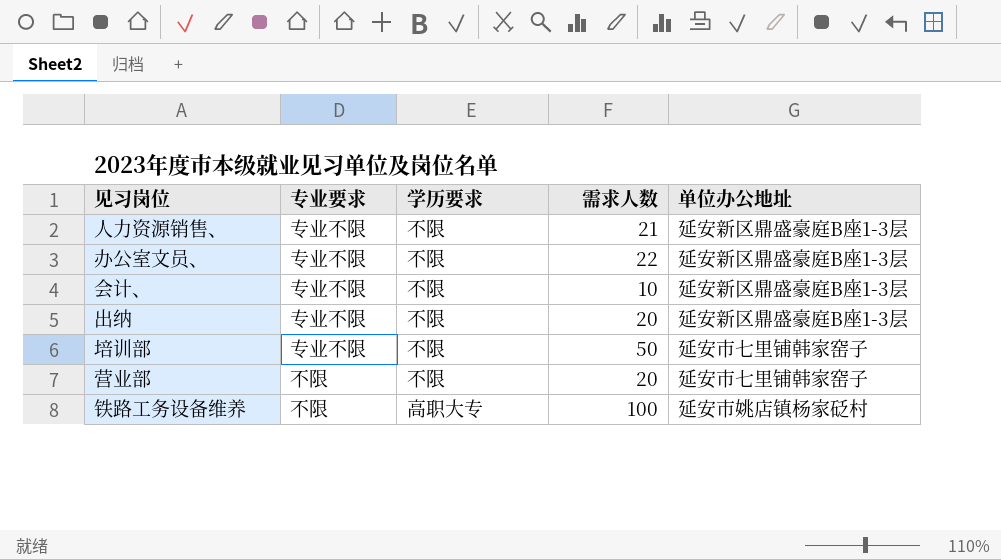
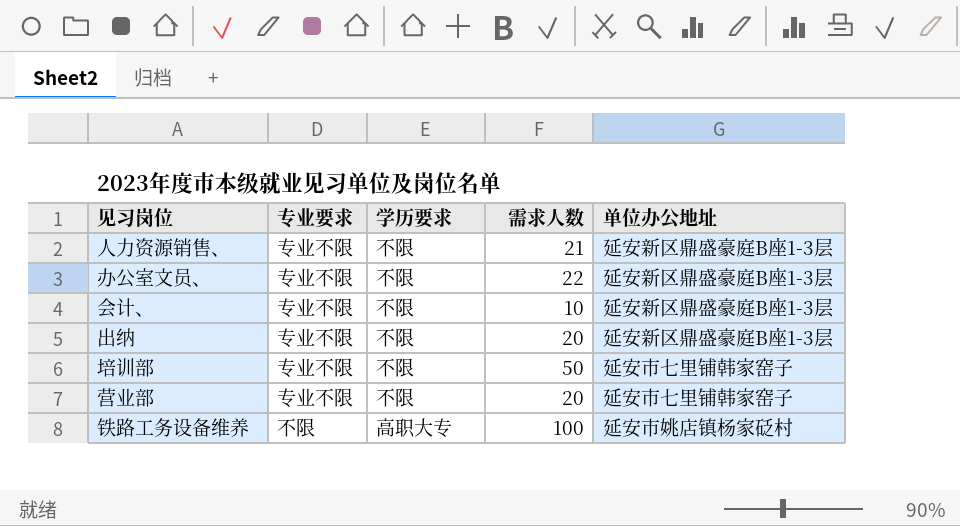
营业部 | 专业要求: 不限 -> 专业不限

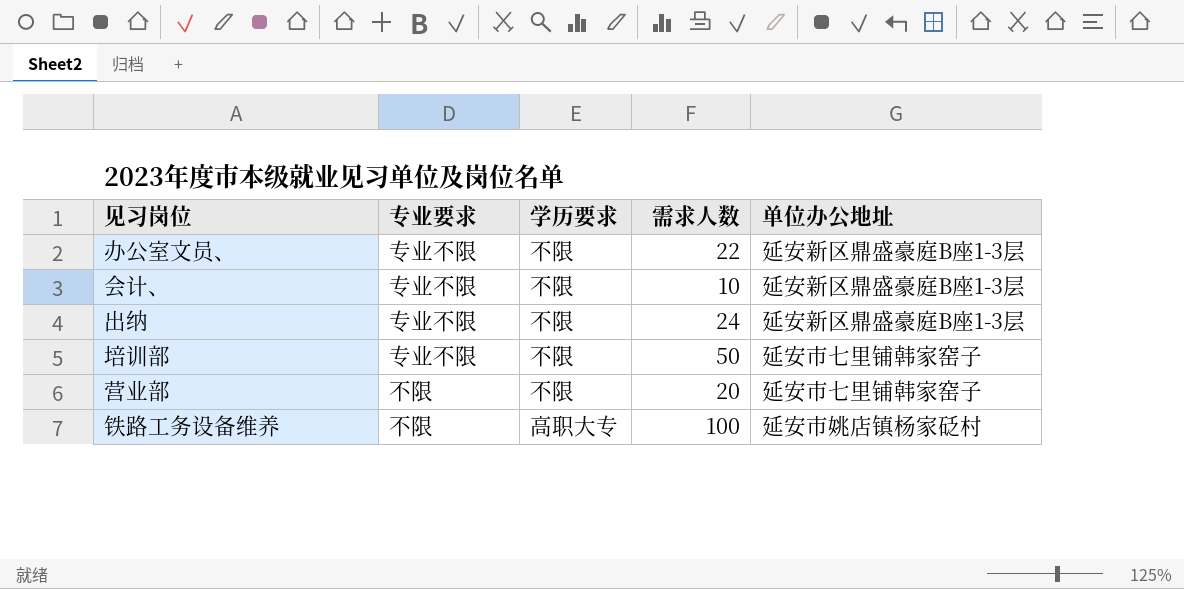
row 人力资源销售、: 专业不限 | 不限 | 21 | 延安新区鼎盛豪庭B座1-3层 -> none
出纳 | 需求人数: 20 -> 24
营业部 | 专业要求: 专业不限 -> 不限

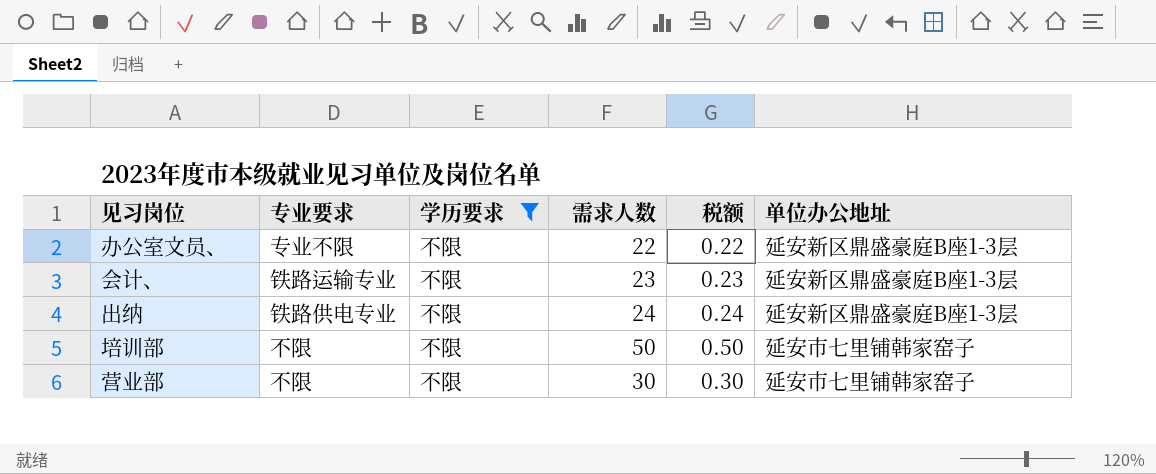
filter: none -> 学历要求 = 不限
column 税额 | formula: none -> [需求人数] * 0.01
会计、 | 专业要求: 专业不限 -> 铁路运输专业
会计、 | 需求人数: 10 -> 23
出纳 | 专业要求: 专业不限 -> 铁路供电专业
培训部 | 专业要求: 专业不限 -> 不限
营业部 | 需求人数: 20 -> 30

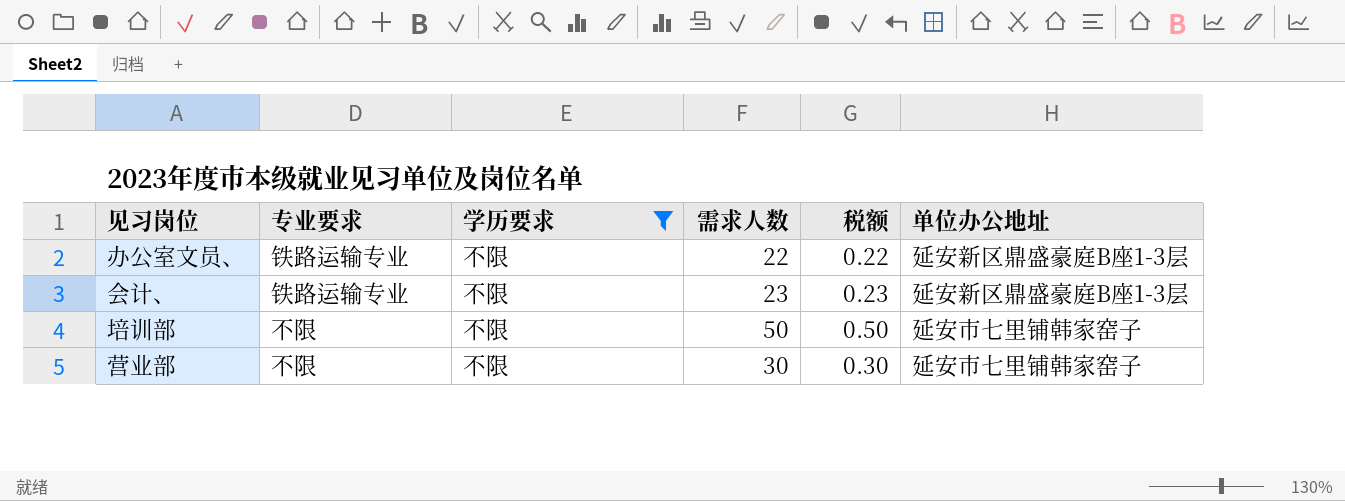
row 出纳: 铁路供电专业 | 不限 | 24 | 0.24 | 延安新区鼎盛豪庭B座1-3层 -> none
办公室文员、 | 专业要求: 专业不限 -> 铁路运输专业

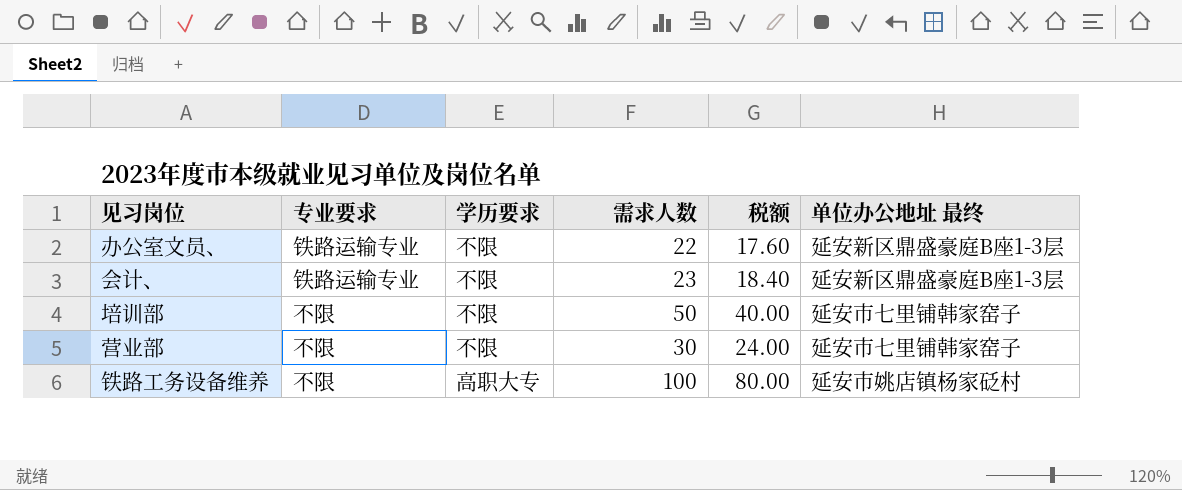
filter: 学历要求 = 不限 -> none
column 税额 | formula: [需求人数] * 0.01 -> [需求人数] * 0.8
column name: 单位办公地址 -> 单位办公地址 最终

